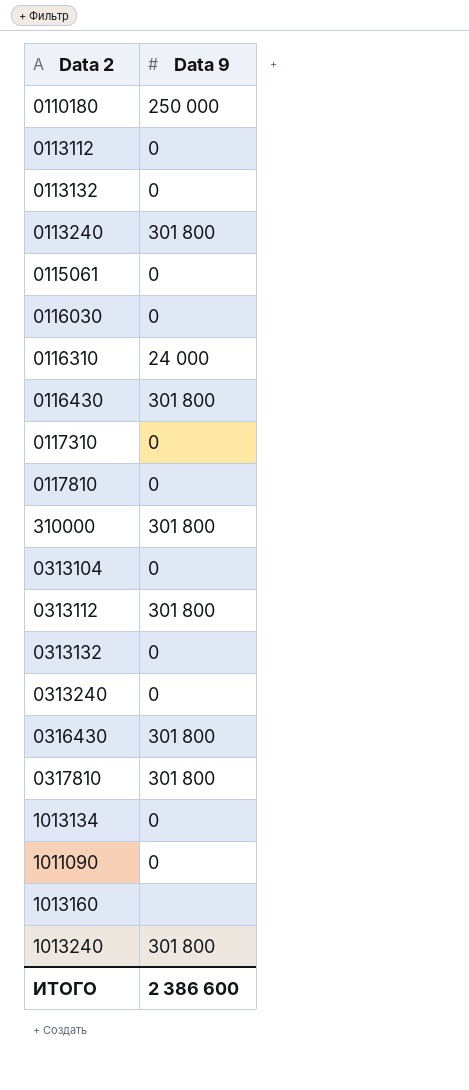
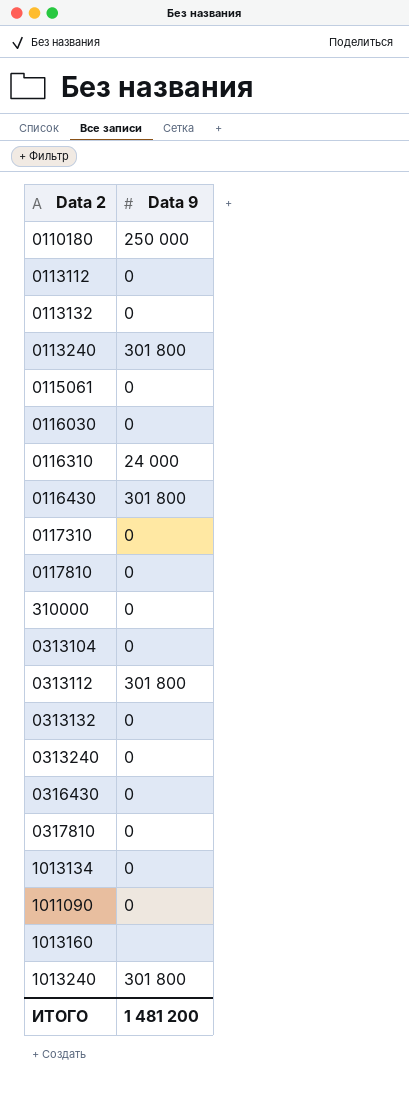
310000 | Data 9: 301 800 -> 0
0316430 | Data 9: 301 800 -> 0
0317810 | Data 9: 301 800 -> 0
ИТОГО | Data 9: 2 386 600 -> 1 481 200

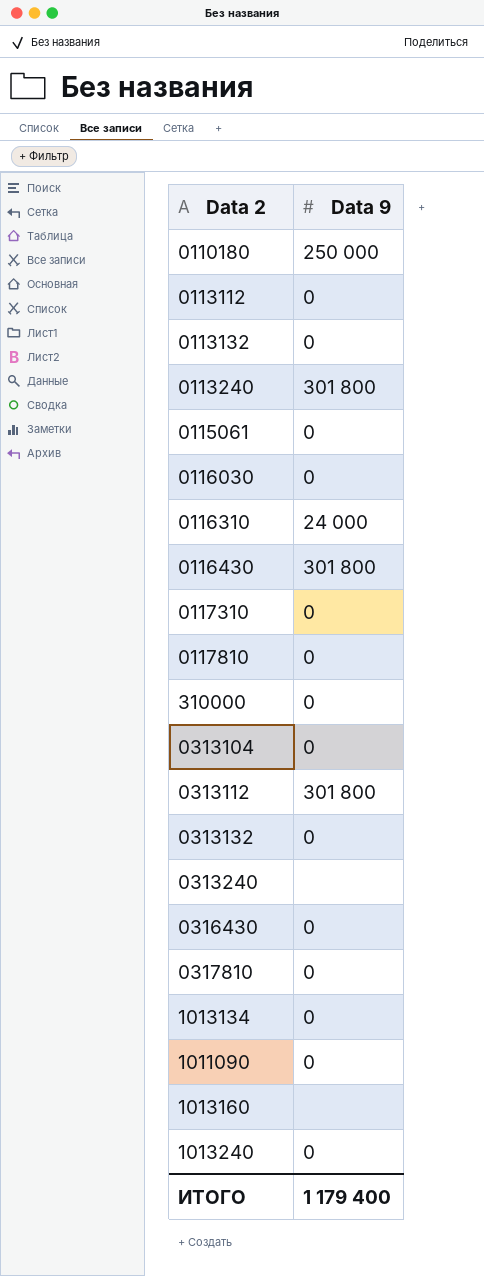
0313240 | Data 9: 0 -> none
1013240 | Data 9: 301 800 -> 0
ИТОГО | Data 9: 1 481 200 -> 1 179 400

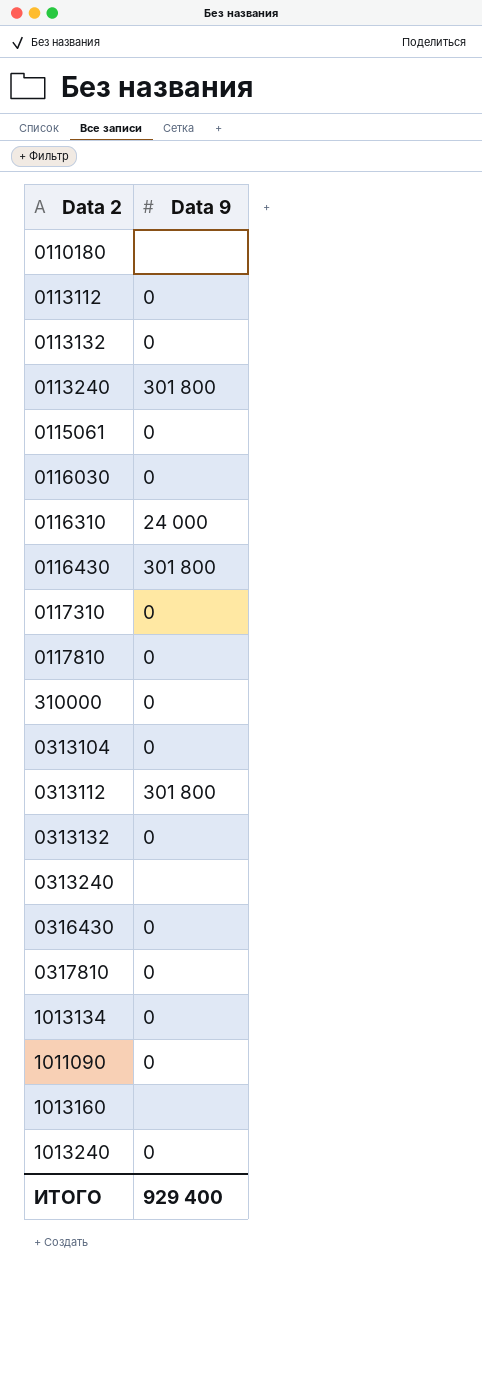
0110180 | Data 9: 250 000 -> none
ИТОГО | Data 9: 1 179 400 -> 929 400

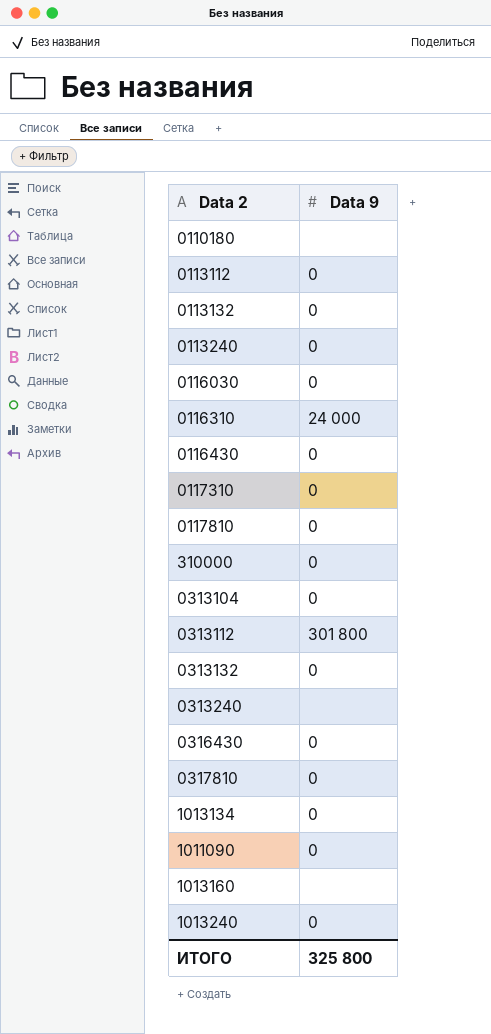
row 0115061: 0 -> none
0113240 | Data 9: 301 800 -> 0
0116430 | Data 9: 301 800 -> 0
ИТОГО | Data 9: 929 400 -> 325 800

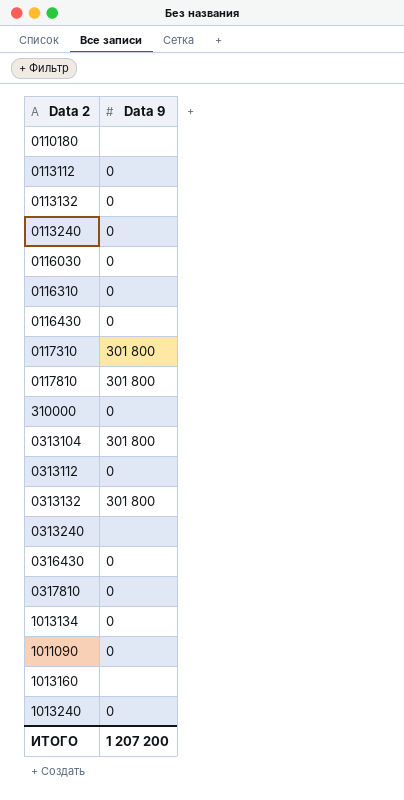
0116310 | Data 9: 24 000 -> 0
0117310 | Data 9: 0 -> 301 800
0117810 | Data 9: 0 -> 301 800
0313104 | Data 9: 0 -> 301 800
0313112 | Data 9: 301 800 -> 0
0313132 | Data 9: 0 -> 301 800
ИТОГО | Data 9: 325 800 -> 1 207 200

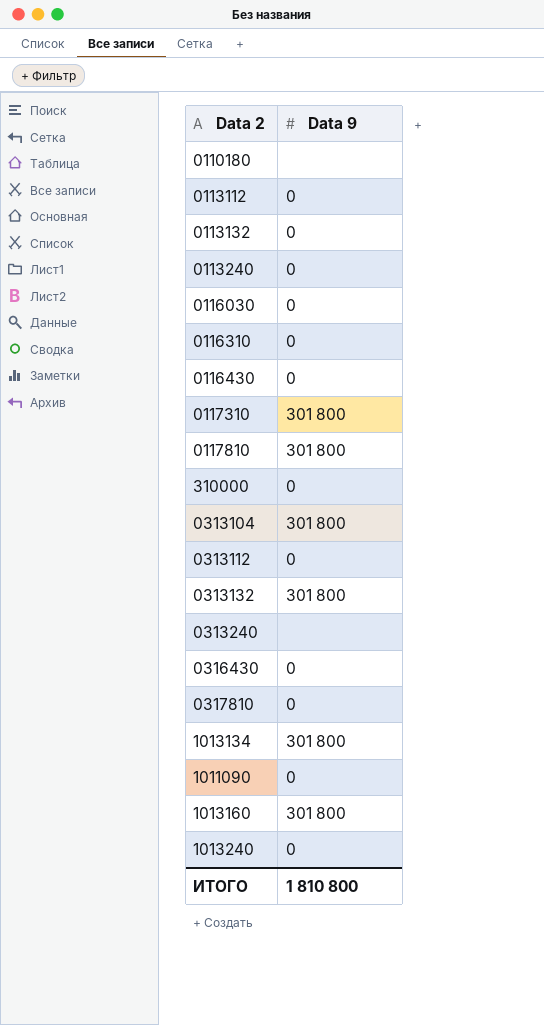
1013134 | Data 9: 0 -> 301 800
1013160 | Data 9: none -> 301 800
ИТОГО | Data 9: 1 207 200 -> 1 810 800

